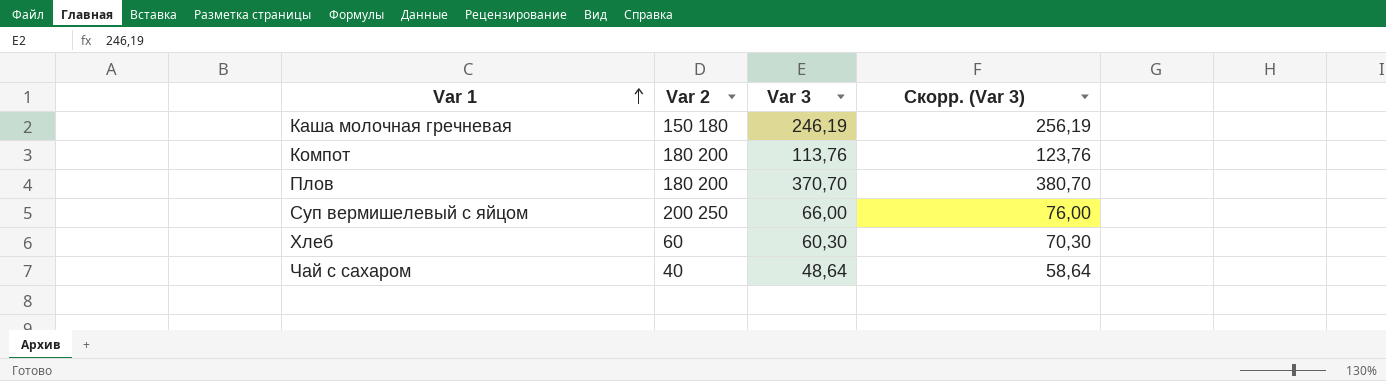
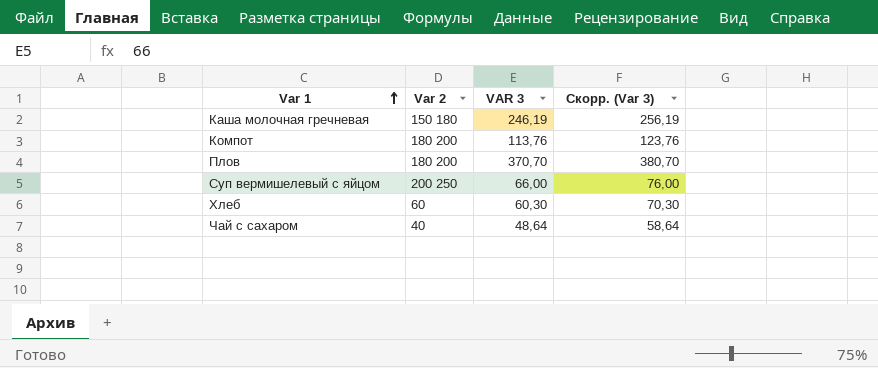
column name: Var 3 -> VAR 3

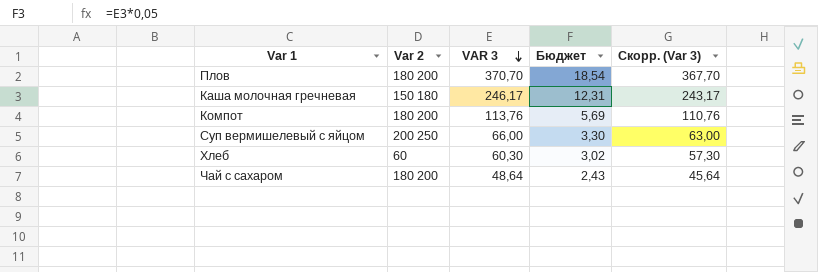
row order: Var 1 ascending -> VAR 3 descending
column Бюджет | formula: none -> [VAR 3] * 0,05
column Скорр. (Var 3) | formula: [VAR 3] + 10 -> [VAR 3] - 3
Каша молочная гречневая | VAR 3: 246,19 -> 246,17
Чай с сахаром | Var 2: 40 -> 180 200

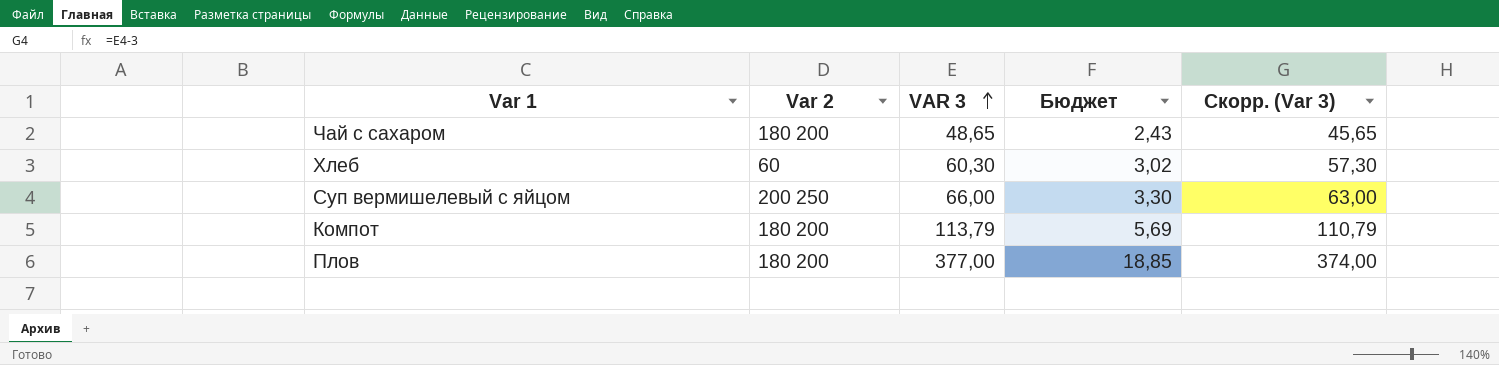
row order: VAR 3 descending -> VAR 3 ascending
row Каша молочная гречневая: 150 180 | 246,17 | 12,31 | 243,17 -> none
Чай с сахаром | VAR 3: 48,64 -> 48,65
Чай с сахаром | Скорр. (Var 3): 45,64 -> 45,65
Компот | VAR 3: 113,76 -> 113,79
Компот | Скорр. (Var 3): 110,76 -> 110,79
Плов | VAR 3: 370,70 -> 377,00
Плов | Бюджет: 18,54 -> 18,85
Плов | Скорр. (Var 3): 367,70 -> 374,00

